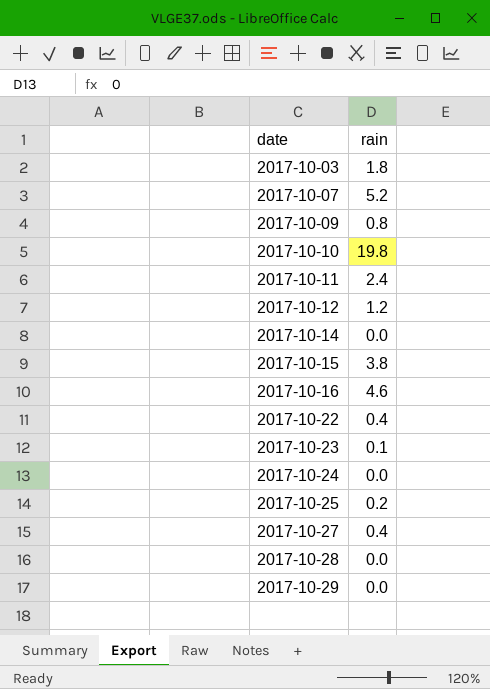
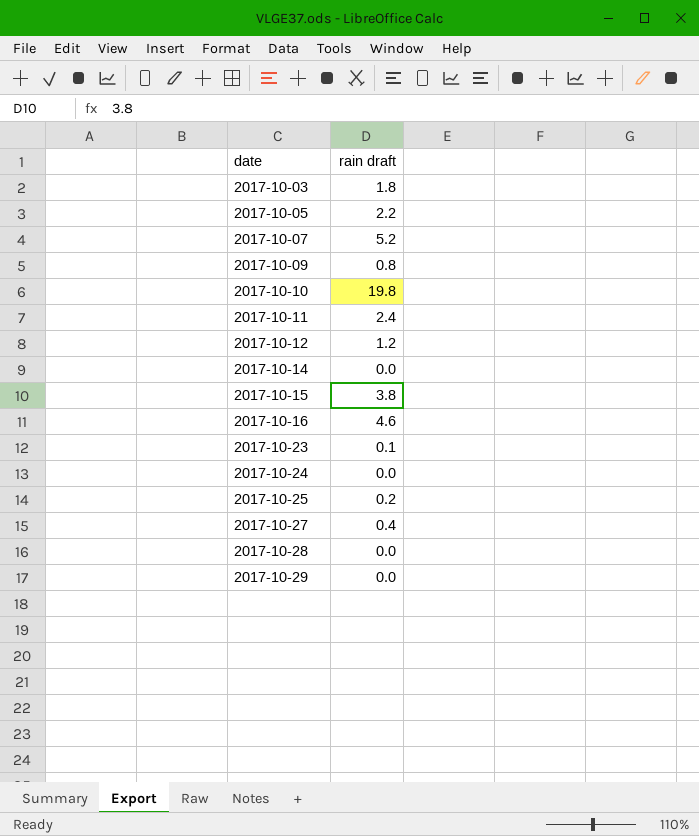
column name: rain -> rain draft
row 2017-10-22: 0.4 -> none
row 2017-10-05: none -> 2.2

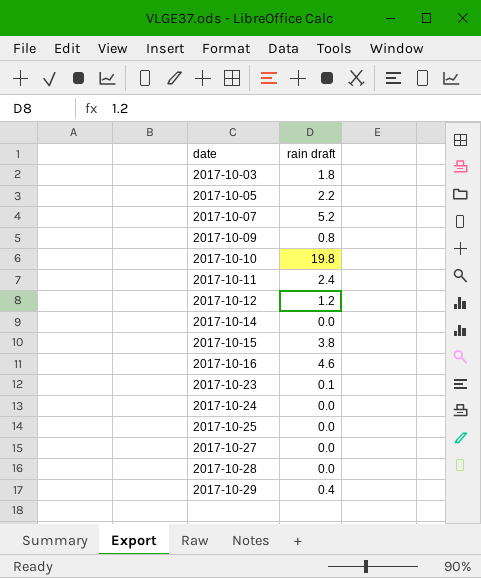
2017-10-25 | rain draft: 0.2 -> 0.0
2017-10-27 | rain draft: 0.4 -> 0.0
2017-10-29 | rain draft: 0.0 -> 0.4

